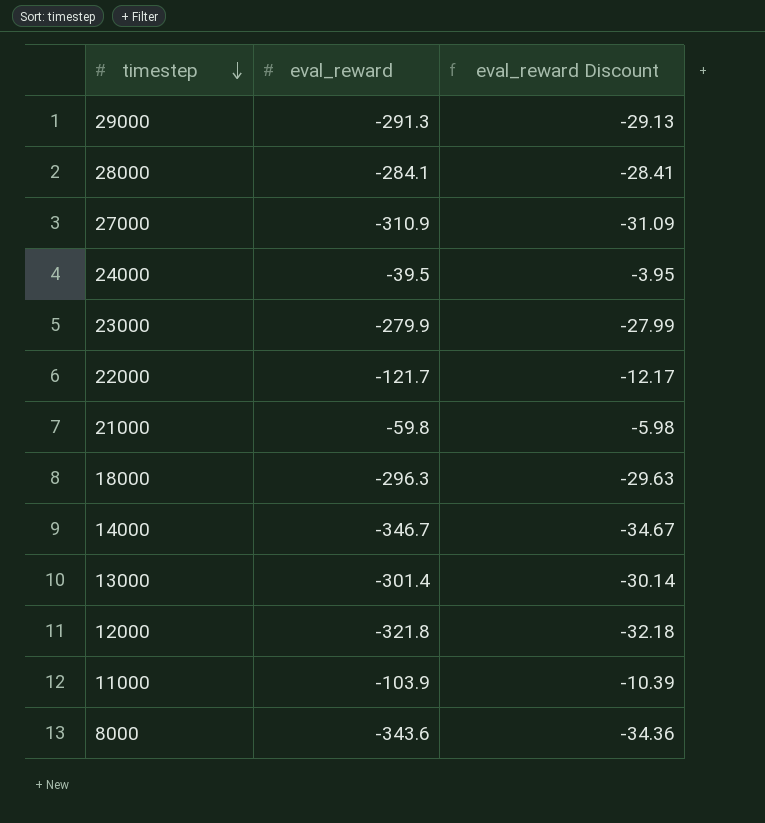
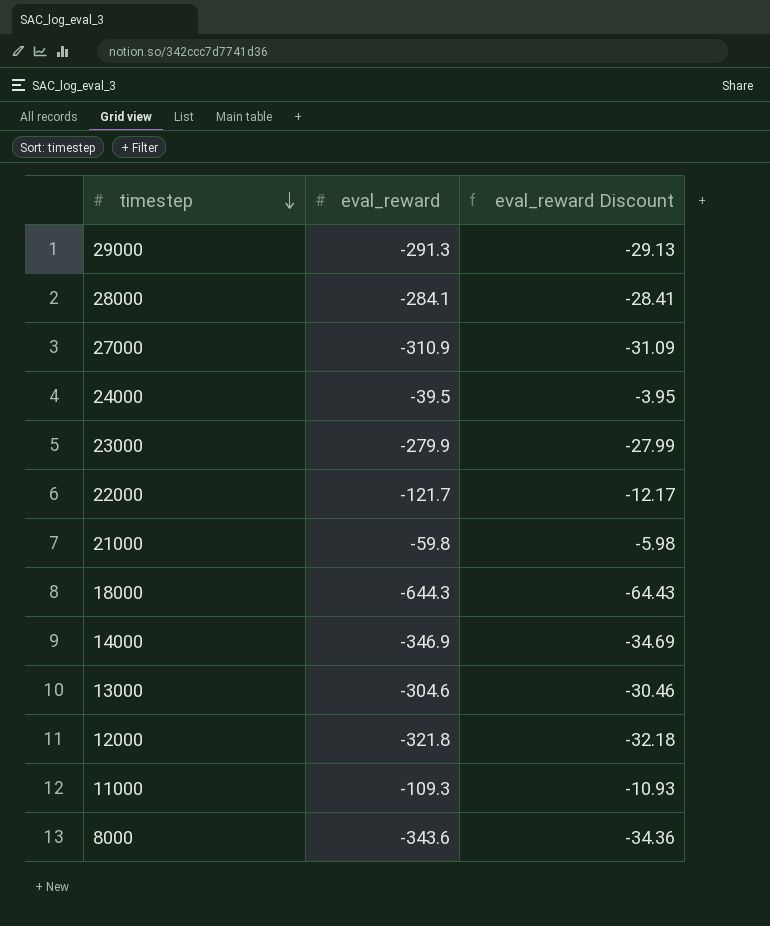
18000 | eval_reward: -296.3 -> -644.3
18000 | eval_reward Discount: -29.63 -> -64.43
14000 | eval_reward: -346.7 -> -346.9
14000 | eval_reward Discount: -34.67 -> -34.69
13000 | eval_reward: -301.4 -> -304.6
13000 | eval_reward Discount: -30.14 -> -30.46
11000 | eval_reward: -103.9 -> -109.3
11000 | eval_reward Discount: -10.39 -> -10.93

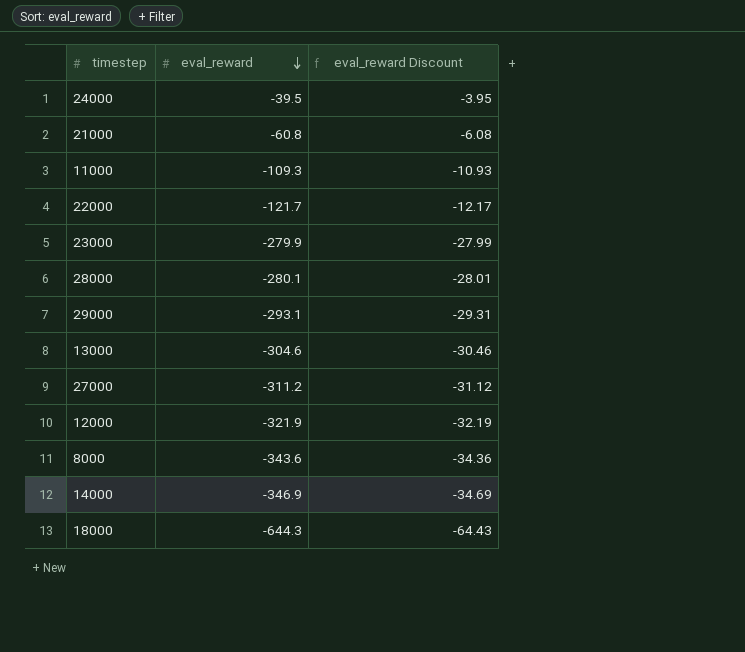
row order: timestep descending -> eval_reward descending
21000 | eval_reward: -59.8 -> -60.8
21000 | eval_reward Discount: -5.98 -> -6.08
28000 | eval_reward: -284.1 -> -280.1
28000 | eval_reward Discount: -28.41 -> -28.01
29000 | eval_reward: -291.3 -> -293.1
29000 | eval_reward Discount: -29.13 -> -29.31
27000 | eval_reward: -310.9 -> -311.2
27000 | eval_reward Discount: -31.09 -> -31.12
12000 | eval_reward: -321.8 -> -321.9
12000 | eval_reward Discount: -32.18 -> -32.19

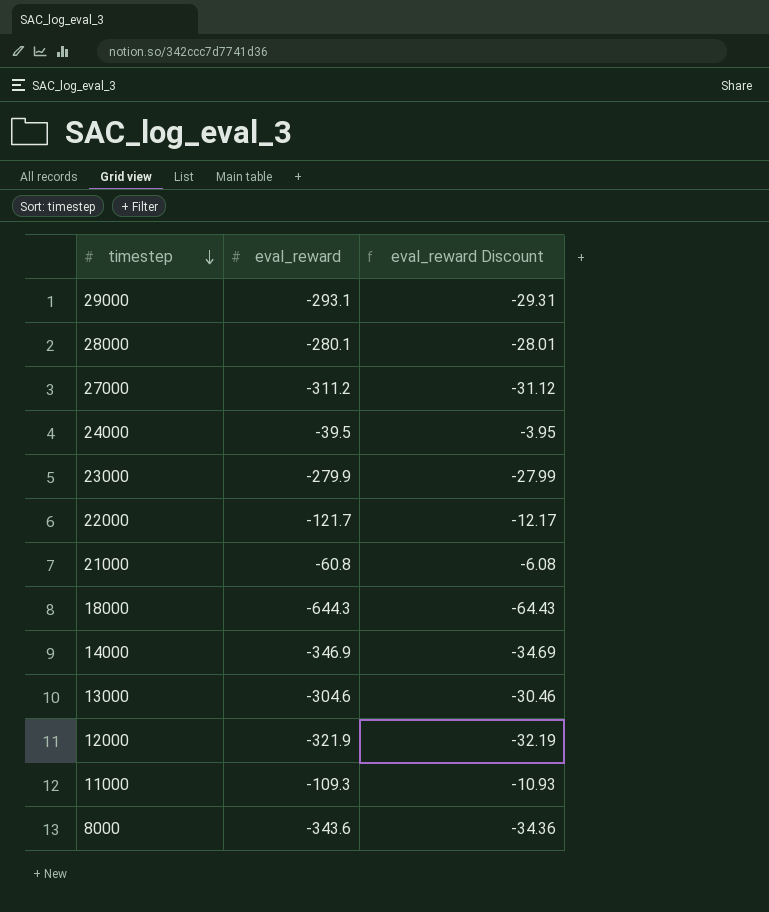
row order: eval_reward descending -> timestep descending

